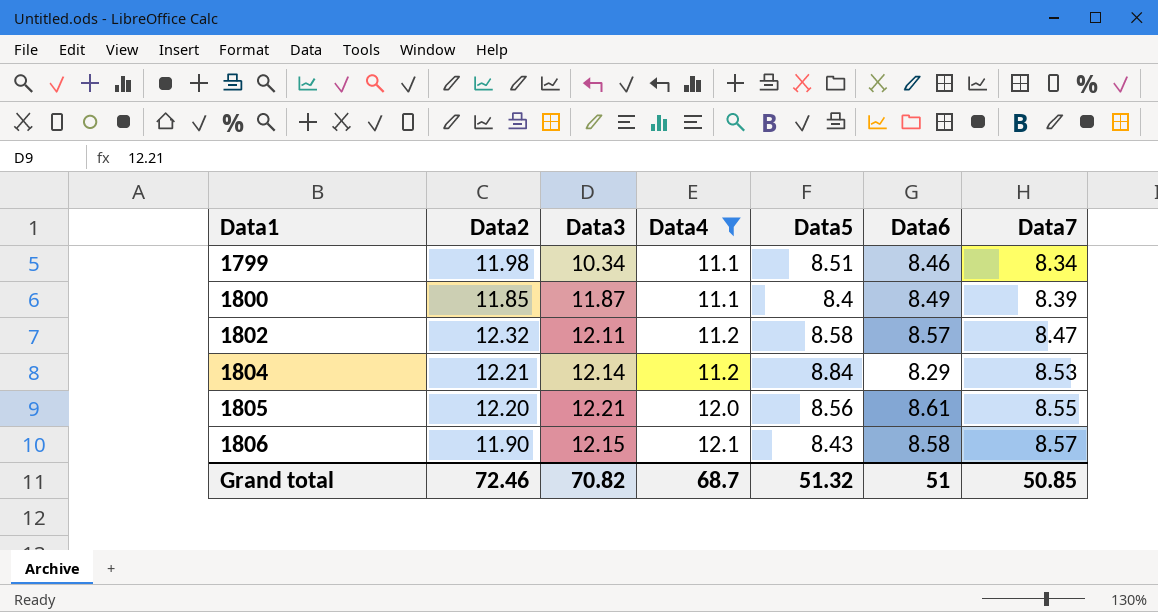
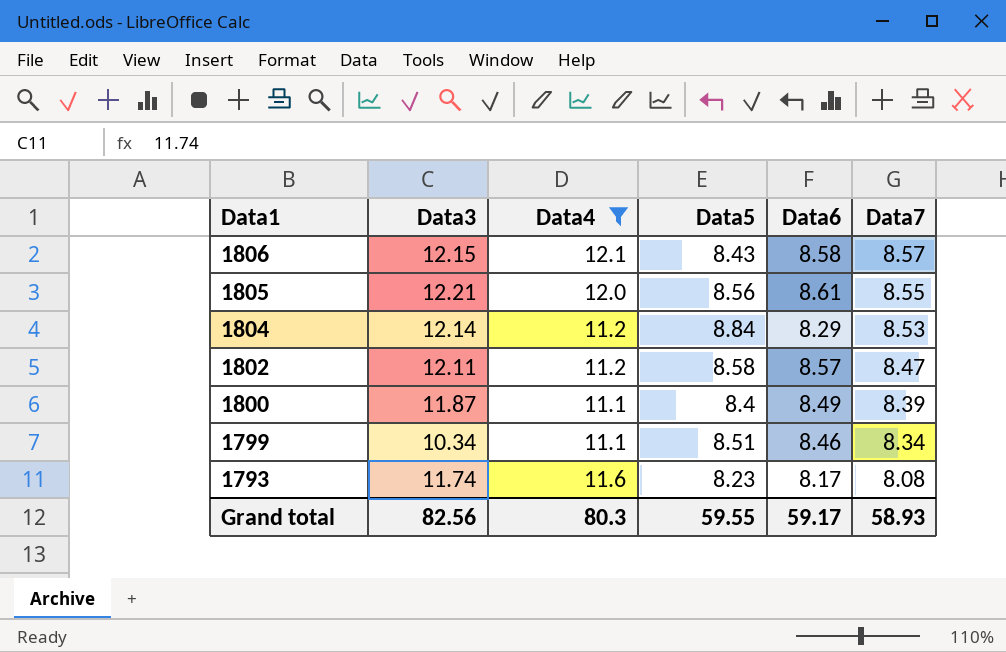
row order: Data1 ascending -> Data1 descending
column Data2 | position: 2 -> none
row 1793: none -> 11.74 | 11.6 | 8.23 | 8.17 | 8.08
Grand total | Data3: 70.82 -> 82.56
Grand total | Data4: 68.7 -> 80.3
Grand total | Data5: 51.32 -> 59.55
Grand total | Data6: 51 -> 59.17
Grand total | Data7: 50.85 -> 58.93

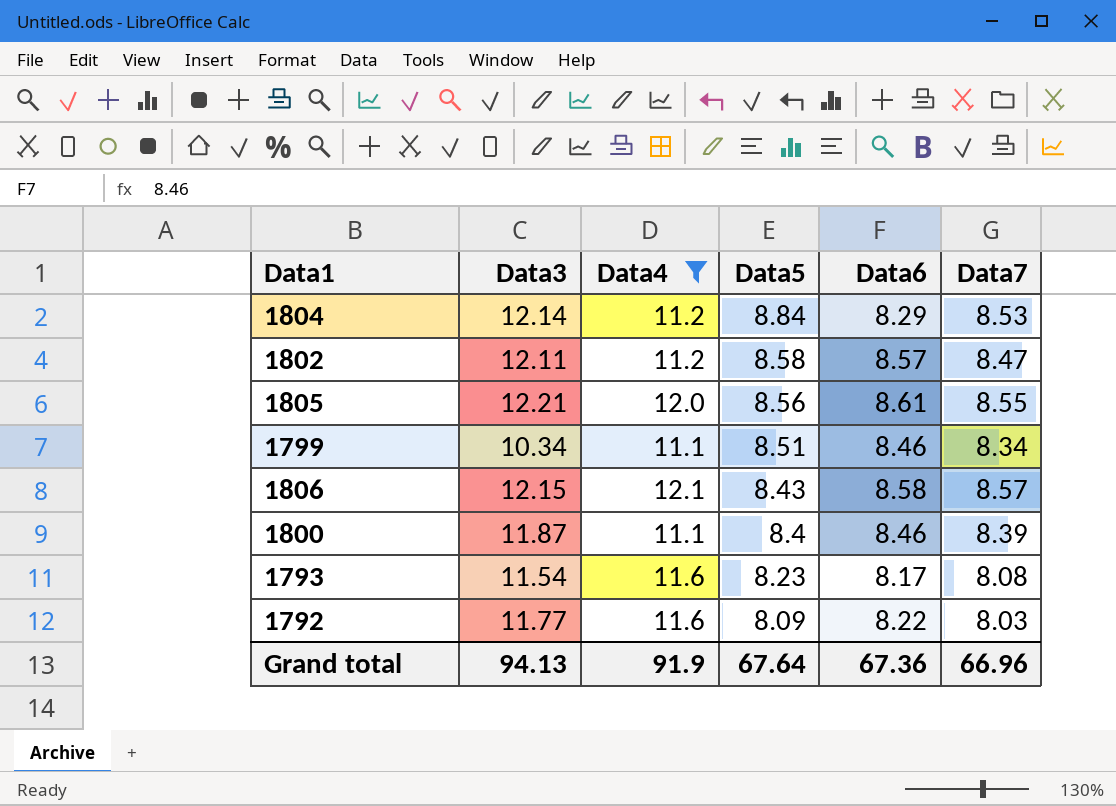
row order: Data1 descending -> Data5 descending
1800 | Data6: 8.49 -> 8.46
1793 | Data3: 11.74 -> 11.54
row 1792: none -> 11.77 | 11.6 | 8.09 | 8.22 | 8.03
Grand total | Data3: 82.56 -> 94.13
Grand total | Data4: 80.3 -> 91.9
Grand total | Data5: 59.55 -> 67.64
Grand total | Data6: 59.17 -> 67.36
Grand total | Data7: 58.93 -> 66.96

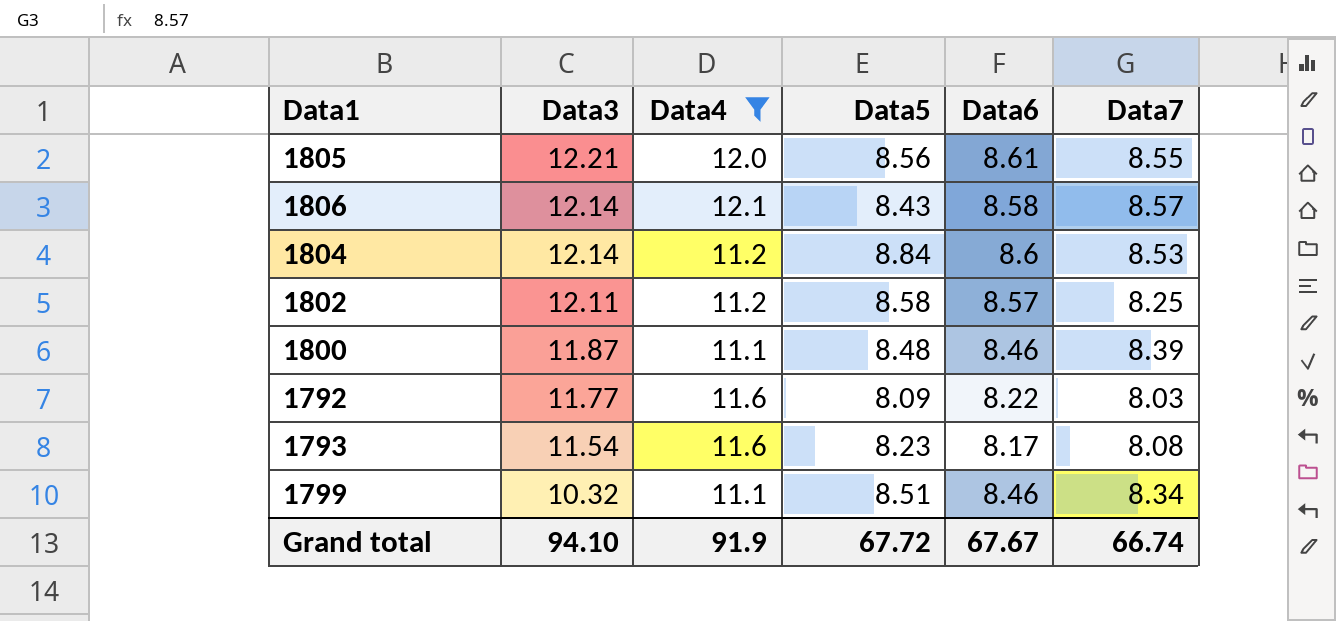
row order: Data5 descending -> Data3 descending
1806 | Data3: 12.15 -> 12.14
1804 | Data6: 8.29 -> 8.6
1802 | Data7: 8.47 -> 8.25
1800 | Data5: 8.4 -> 8.48
1799 | Data3: 10.34 -> 10.32
Grand total | Data3: 94.13 -> 94.10
Grand total | Data5: 67.64 -> 67.72
Grand total | Data6: 67.36 -> 67.67
Grand total | Data7: 66.96 -> 66.74

